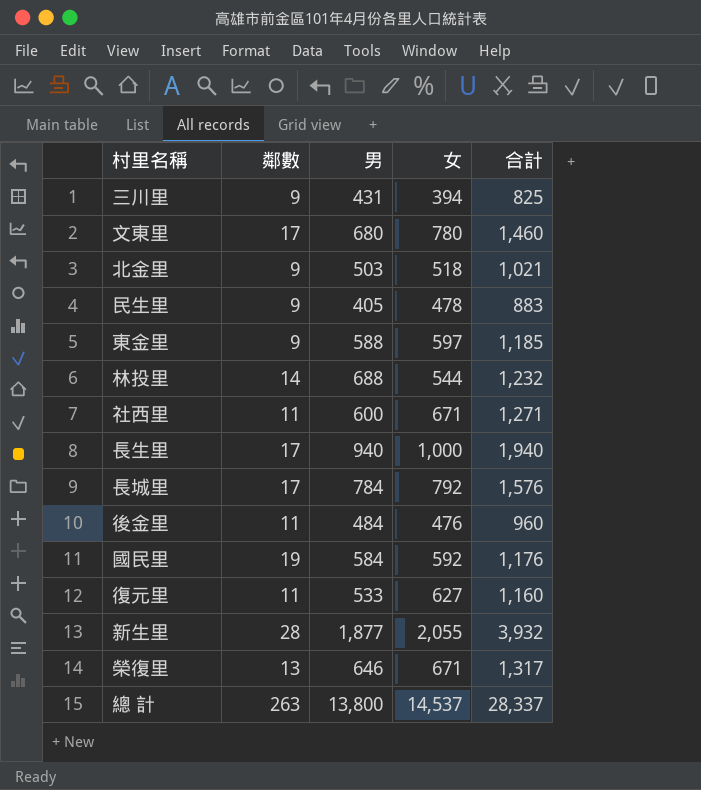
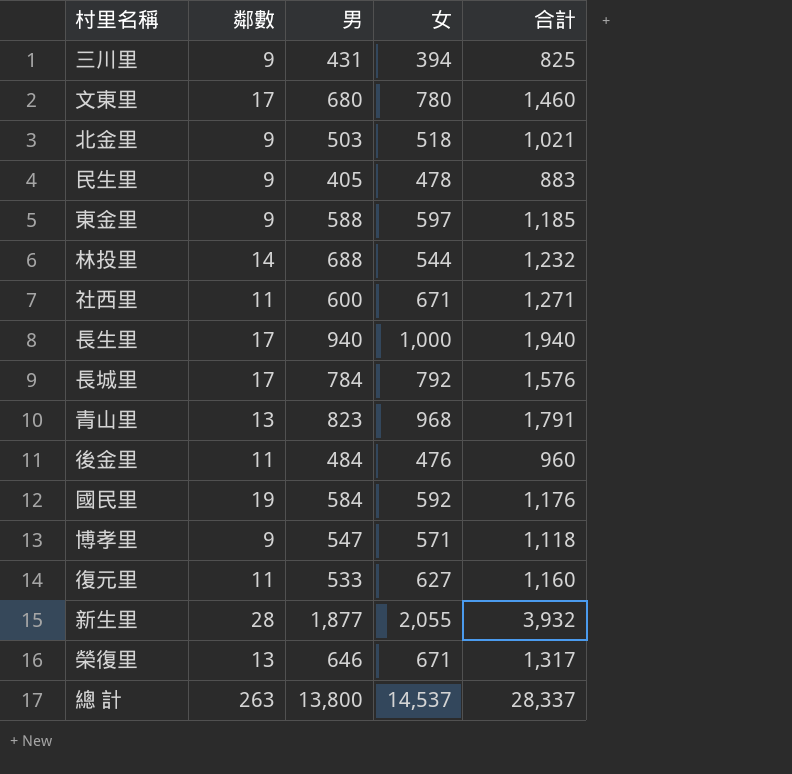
row 青山里: none -> 13 | 823 | 968 | 1,791
row 博孝里: none -> 9 | 547 | 571 | 1,118

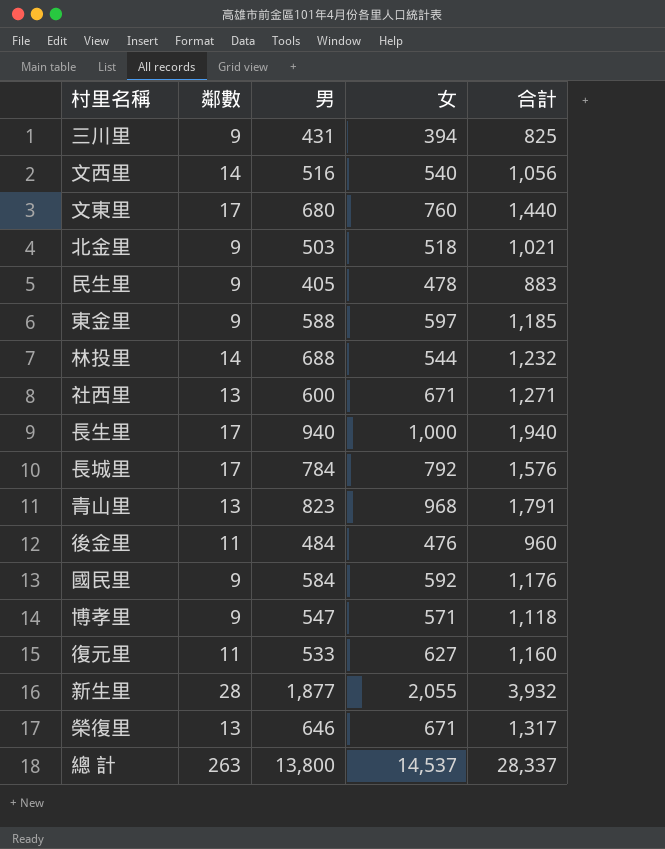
row 文西里: none -> 14 | 516 | 540 | 1,056
文東里 | 女: 780 -> 760
文東里 | 合計: 1,460 -> 1,440
社西里 | 鄰數: 11 -> 13
國民里 | 鄰數: 19 -> 9

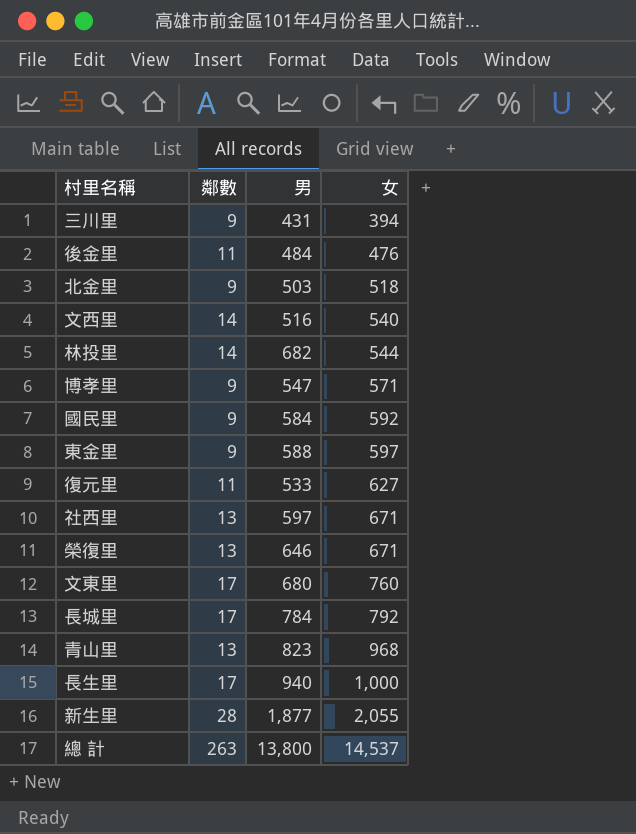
row order: none -> 女 ascending
column 合計 | formula: [男] + [女] -> none
row 民生里: 9 | 405 | 478 | 883 -> none
林投里 | 男: 688 -> 682
社西里 | 男: 600 -> 597

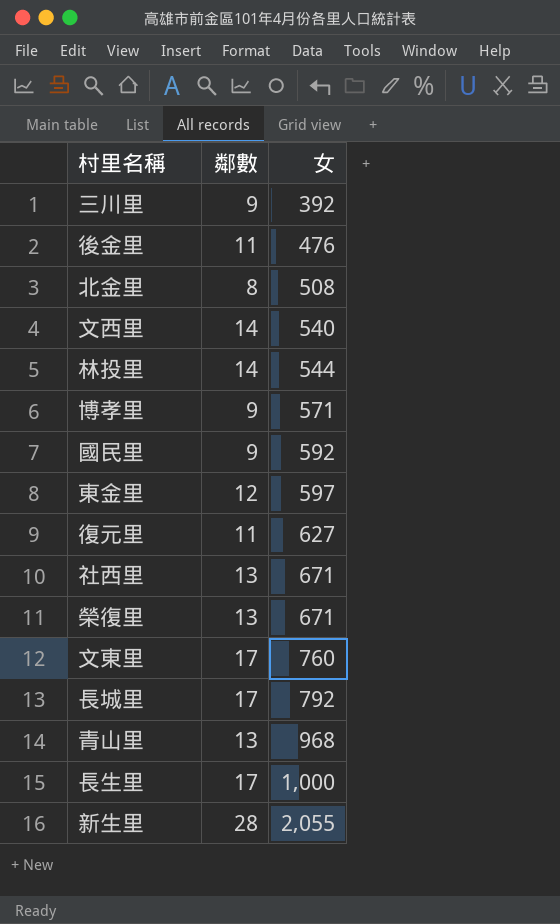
column 男 | position: 3 -> none
row 總 計: 263 | 13,800 | 14,537 -> none
三川里 | 女: 394 -> 392
北金里 | 鄰數: 9 -> 8
北金里 | 女: 518 -> 508
東金里 | 鄰數: 9 -> 12

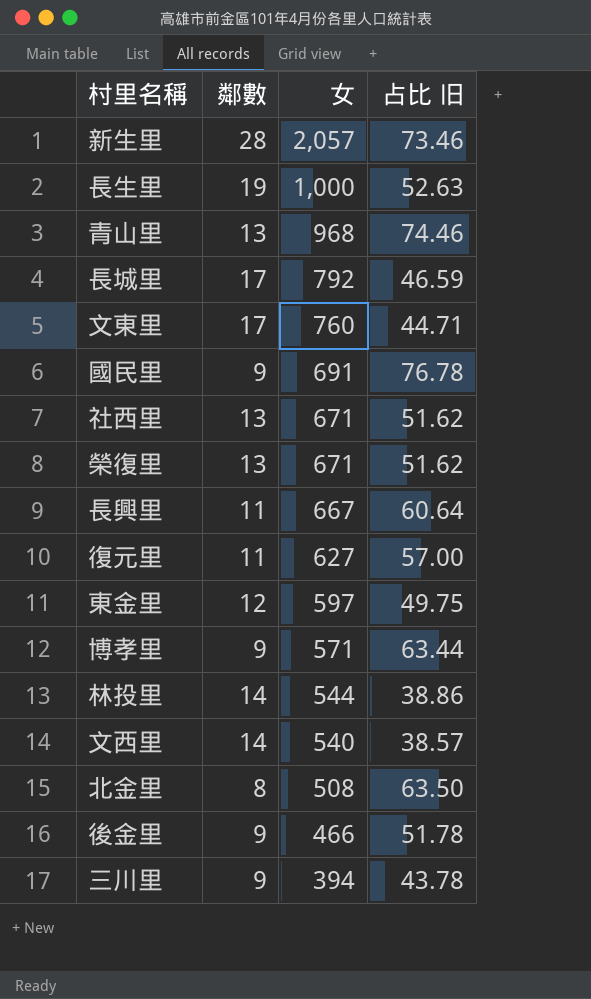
row order: 女 ascending -> 女 descending
column 占比 旧 | formula: none -> [女] / [鄰數]
新生里 | 女: 2,055 -> 2,057
長生里 | 鄰數: 17 -> 19
國民里 | 女: 592 -> 691
row 長興里: none -> 11 | 667 | 60.64
後金里 | 鄰數: 11 -> 9
後金里 | 女: 476 -> 466
三川里 | 女: 392 -> 394

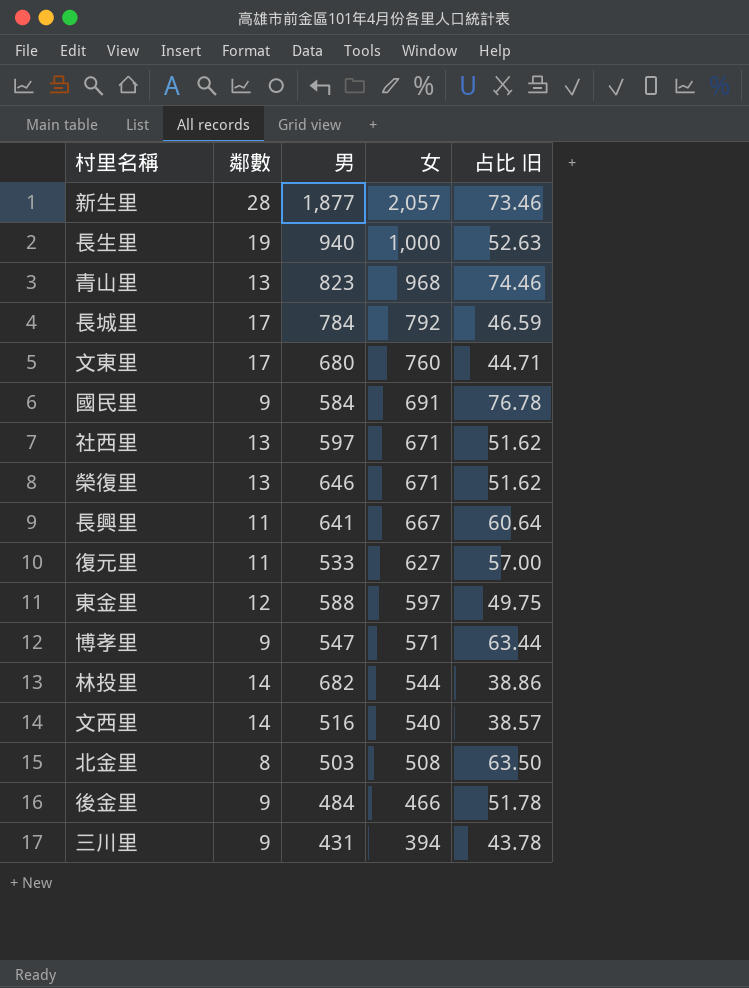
column 男 | position: none -> 3

